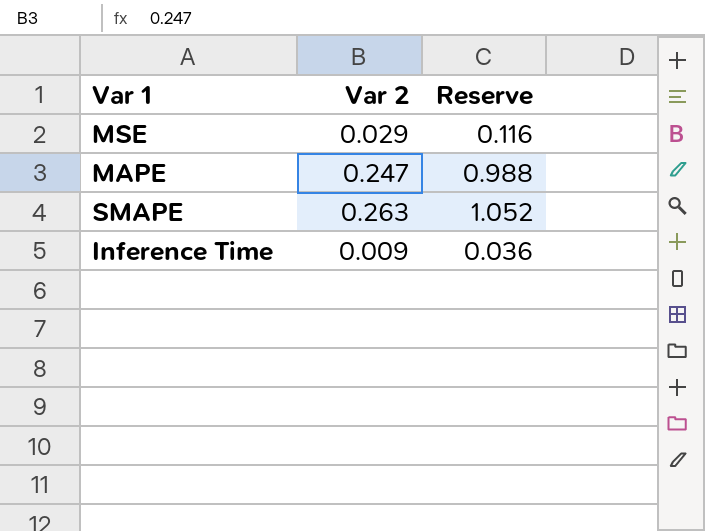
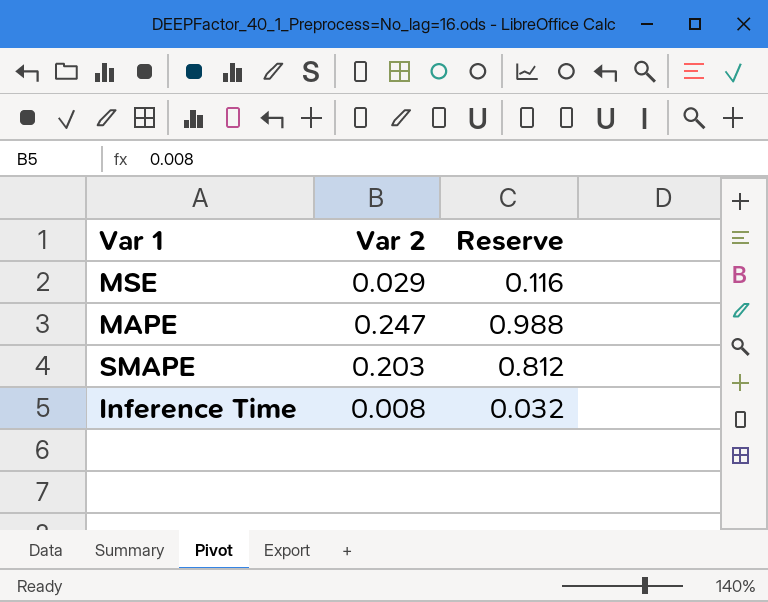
SMAPE | Var 2: 0.263 -> 0.203
SMAPE | Reserve: 1.052 -> 0.812
Inference Time | Var 2: 0.009 -> 0.008
Inference Time | Reserve: 0.036 -> 0.032

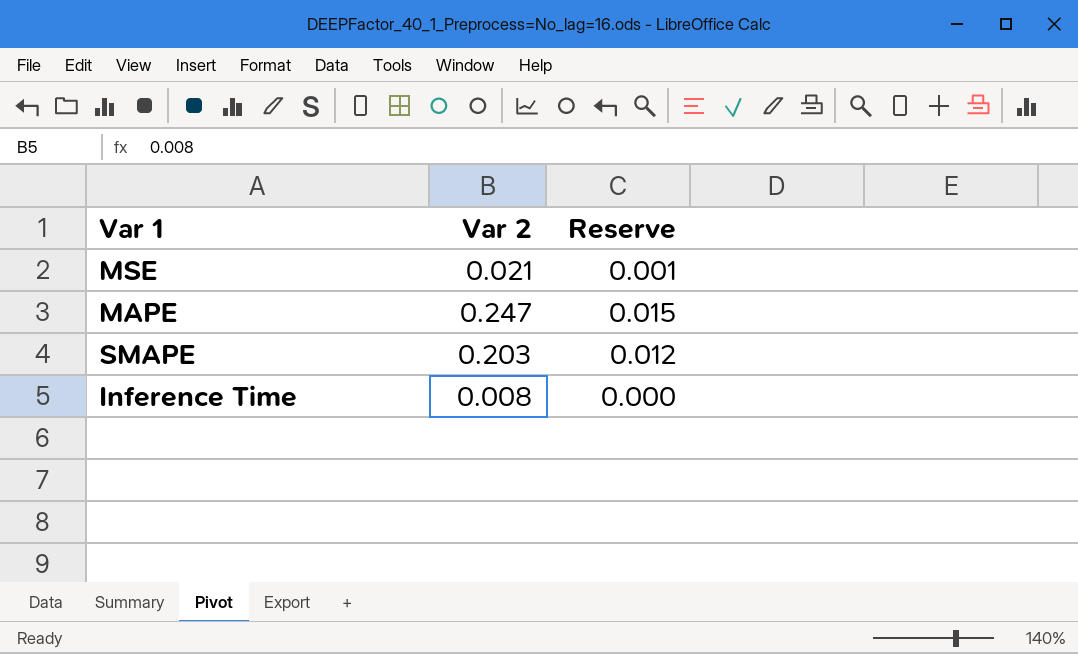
column Reserve | formula: [Var 2] * 4 -> [Var 2] * 0.06
MSE | Var 2: 0.029 -> 0.021

